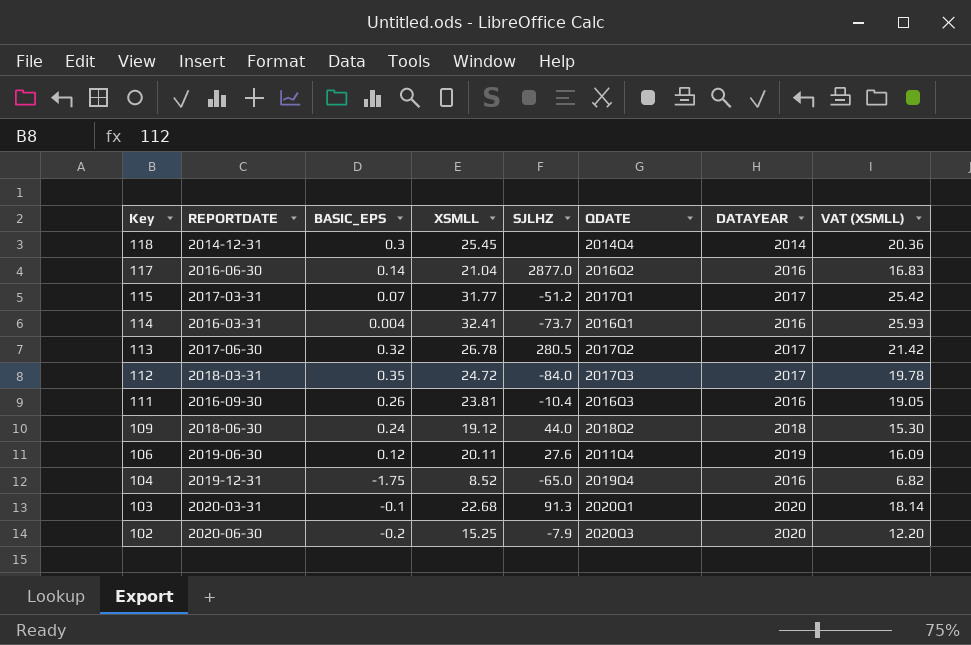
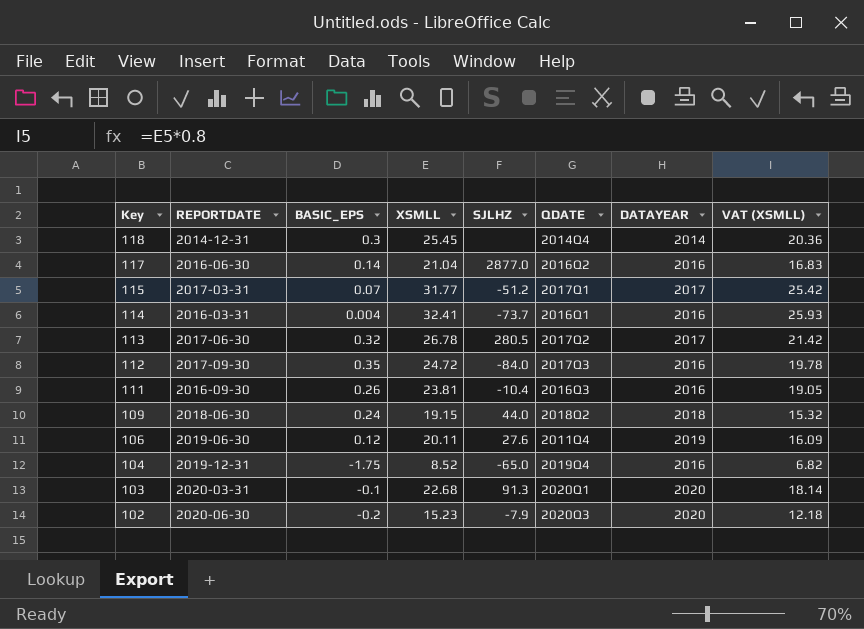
112 | REPORTDATE: 2018-03-31 -> 2017-09-30
112 | DATAYEAR: 2017 -> 2016
109 | XSMLL: 19.12 -> 19.15
109 | VAT (XSMLL): 15.30 -> 15.32
102 | XSMLL: 15.25 -> 15.23
102 | VAT (XSMLL): 12.20 -> 12.18

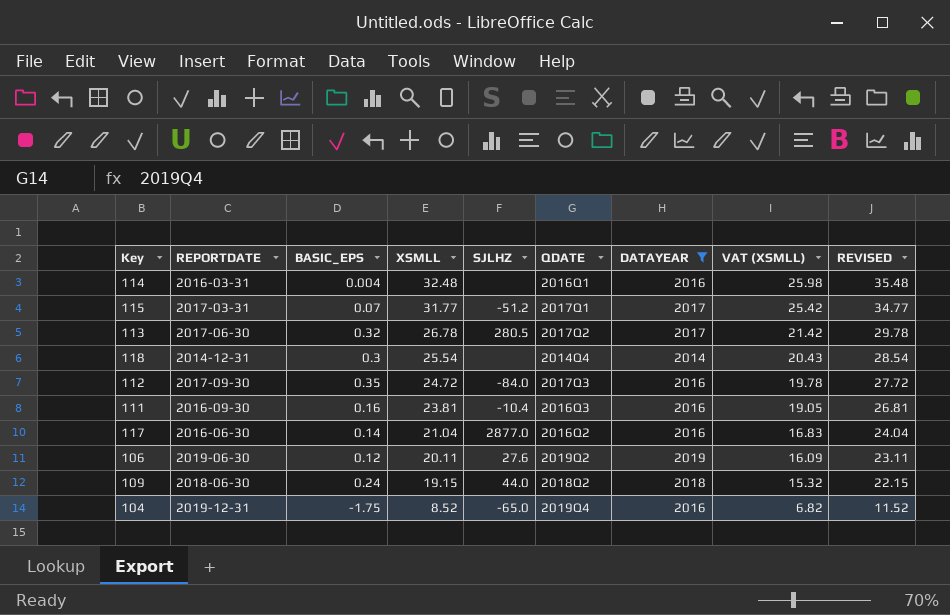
filter: none -> DATAYEAR != 2020
row order: Key descending -> XSMLL descending
column REVISED | formula: none -> [XSMLL] + 3
114 | XSMLL: 32.41 -> 32.48
114 | SJLHZ: -73.7 -> none
114 | VAT (XSMLL): 25.93 -> 25.98
118 | XSMLL: 25.45 -> 25.54
118 | VAT (XSMLL): 20.36 -> 20.43
111 | BASIC_EPS: 0.26 -> 0.16
106 | QDATE: 2011Q4 -> 2019Q2

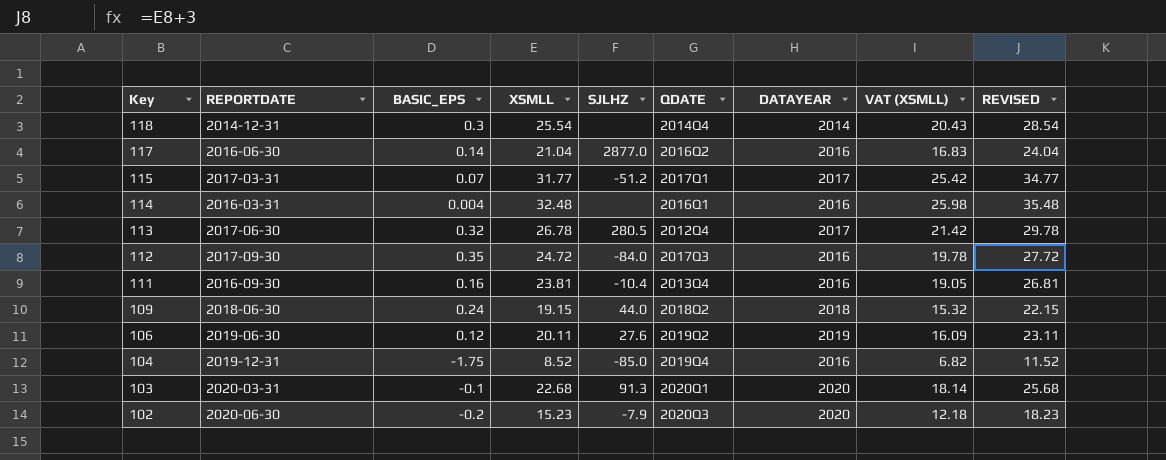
filter: DATAYEAR != 2020 -> none
row order: XSMLL descending -> Key descending
113 | QDATE: 2017Q2 -> 2012Q4
111 | QDATE: 2016Q3 -> 2013Q4
104 | SJLHZ: -65.0 -> -85.0

